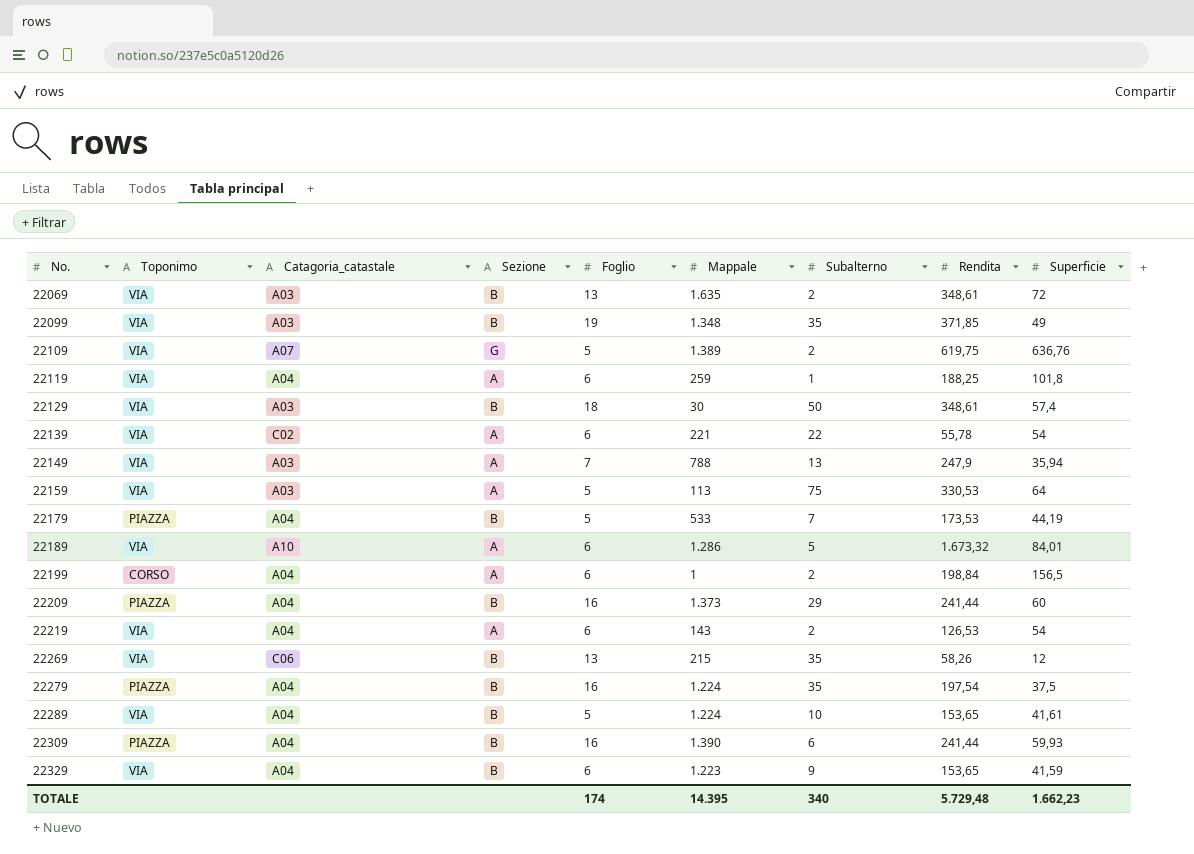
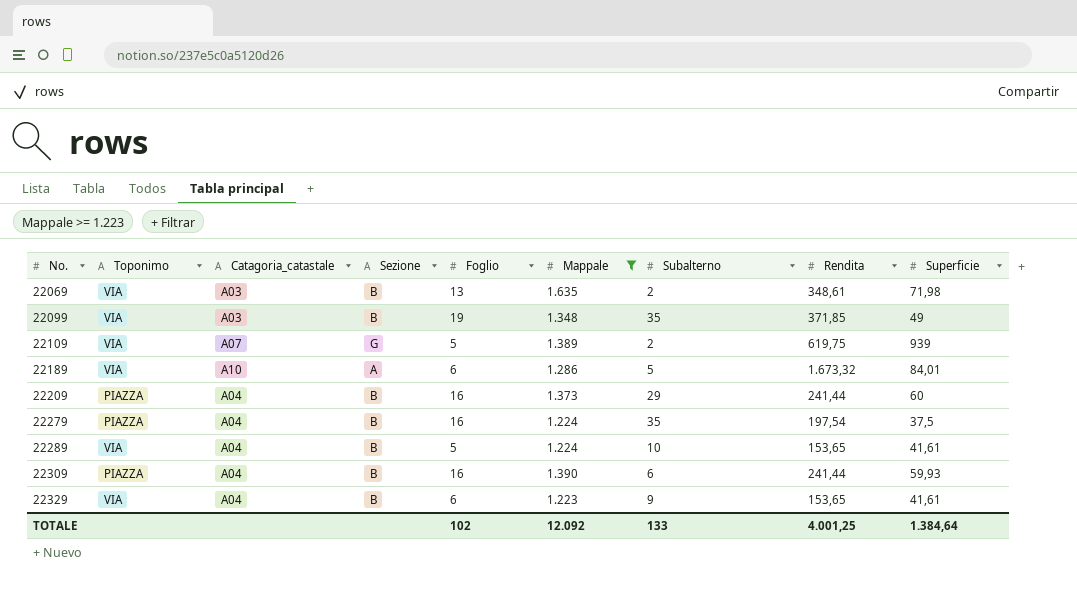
filter: none -> Mappale >= 1.223
22069 | Superficie: 72 -> 71,98
22109 | Superficie: 636,76 -> 939
22329 | Superficie: 41,59 -> 41,61
TOTALE | Foglio: 174 -> 102
TOTALE | Mappale: 14.395 -> 12.092
TOTALE | Subalterno: 340 -> 133
TOTALE | Rendita: 5.729,48 -> 4.001,25
TOTALE | Superficie: 1.662,23 -> 1.384,64

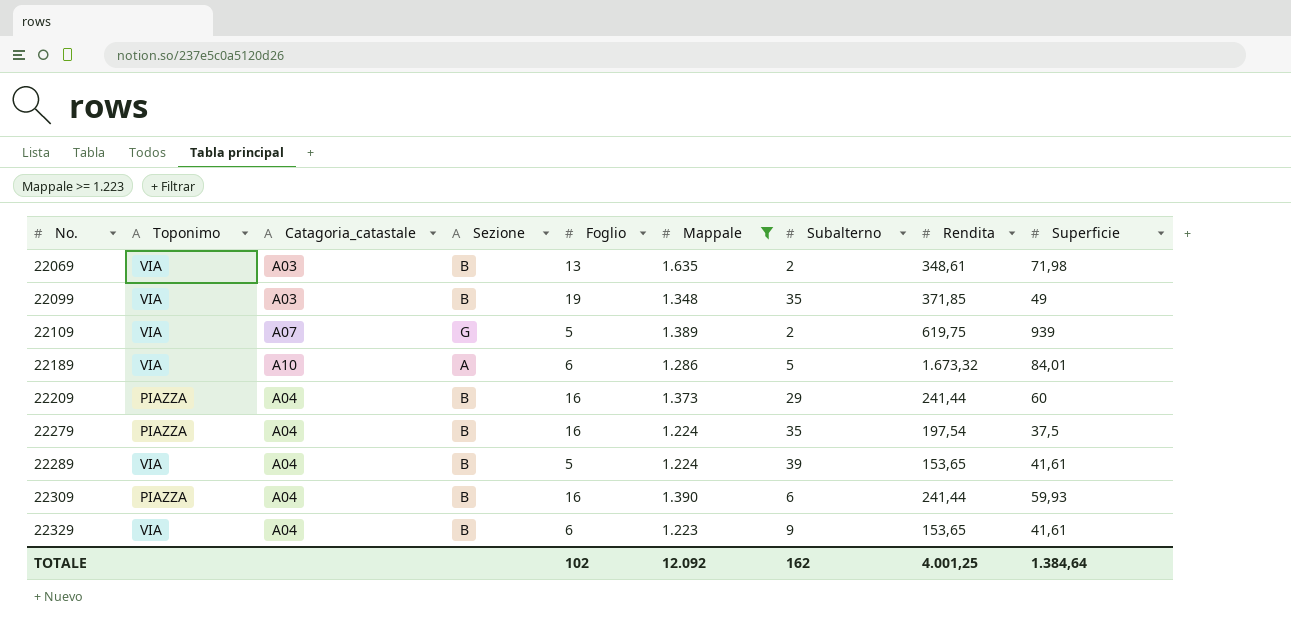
22289 | Subalterno: 10 -> 39
TOTALE | Subalterno: 133 -> 162

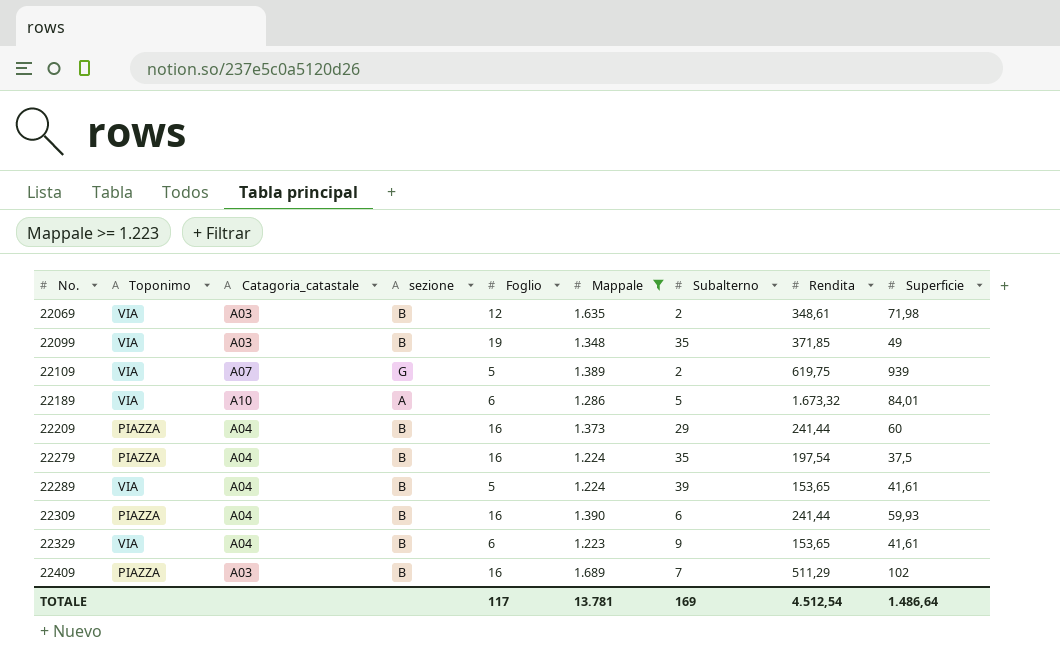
column name: Sezione -> sezione
22069 | Foglio: 13 -> 12
row 22409: none -> PIAZZA | A03 | B | 16 | 1.689 | 7 | 511,29 | 102
TOTALE | Foglio: 102 -> 117
TOTALE | Mappale: 12.092 -> 13.781
TOTALE | Subalterno: 162 -> 169
TOTALE | Rendita: 4.001,25 -> 4.512,54
TOTALE | Superficie: 1.384,64 -> 1.486,64

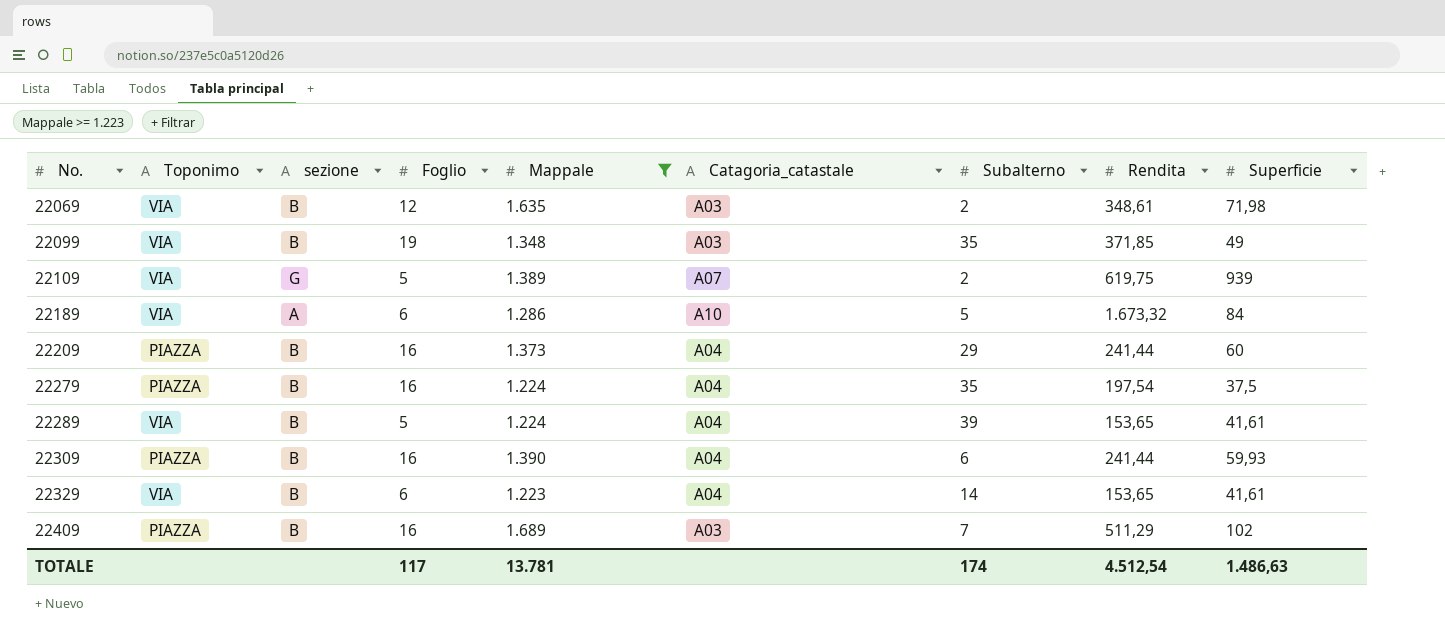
column Catagoria_catastale | position: 3 -> 6
22189 | Superficie: 84,01 -> 84
22329 | Subalterno: 9 -> 14
TOTALE | Subalterno: 169 -> 174
TOTALE | Superficie: 1.486,64 -> 1.486,63

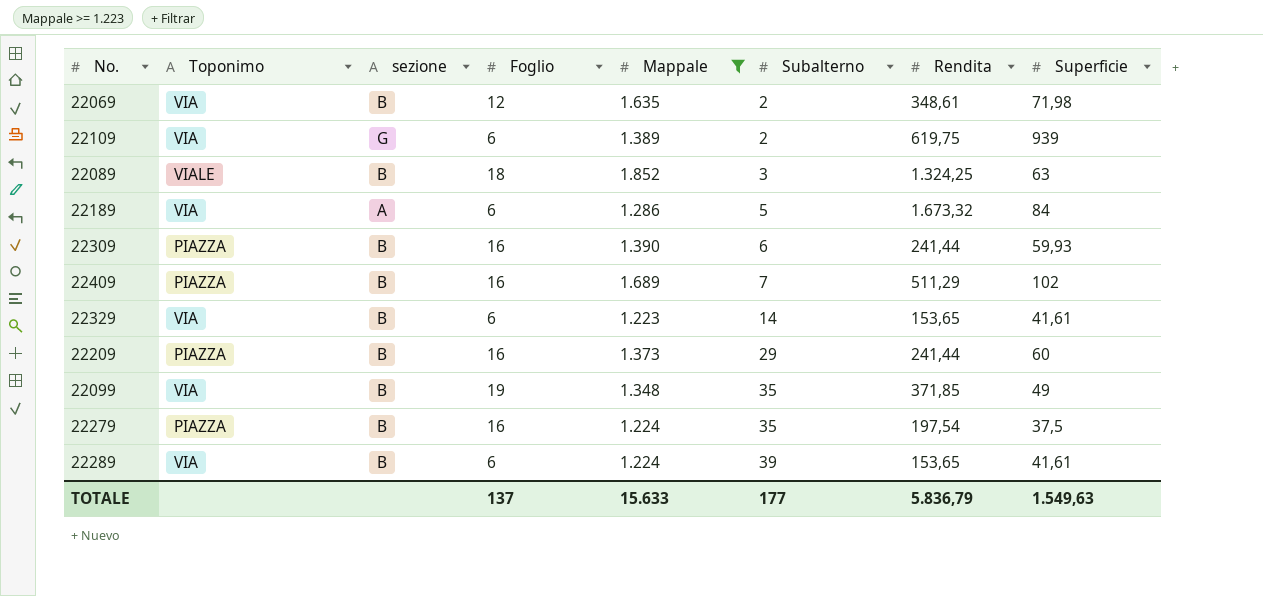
row order: No. ascending -> Subalterno ascending
column Catagoria_catastale | position: 6 -> none
22109 | Foglio: 5 -> 6
row 22089: none -> VIALE | B | 18 | 1.852 | 3 | 1.324,25 | 63
22289 | Foglio: 5 -> 6
TOTALE | Foglio: 117 -> 137
TOTALE | Mappale: 13.781 -> 15.633
TOTALE | Subalterno: 174 -> 177
TOTALE | Rendita: 4.512,54 -> 5.836,79
TOTALE | Superficie: 1.486,63 -> 1.549,63

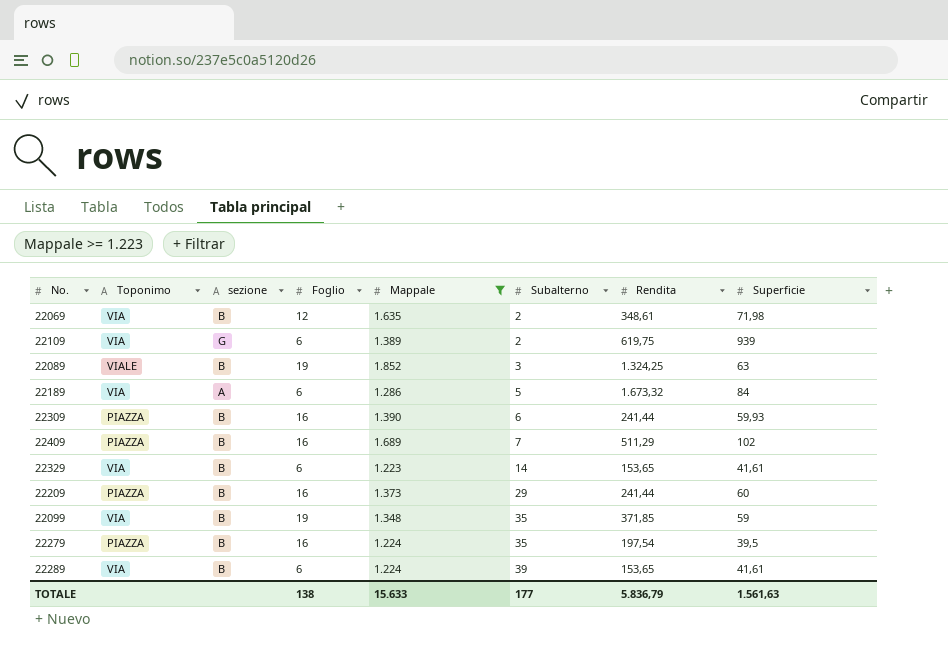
22089 | Foglio: 18 -> 19
22099 | Superficie: 49 -> 59
22279 | Superficie: 37,5 -> 39,5
TOTALE | Foglio: 137 -> 138
TOTALE | Superficie: 1.549,63 -> 1.561,63

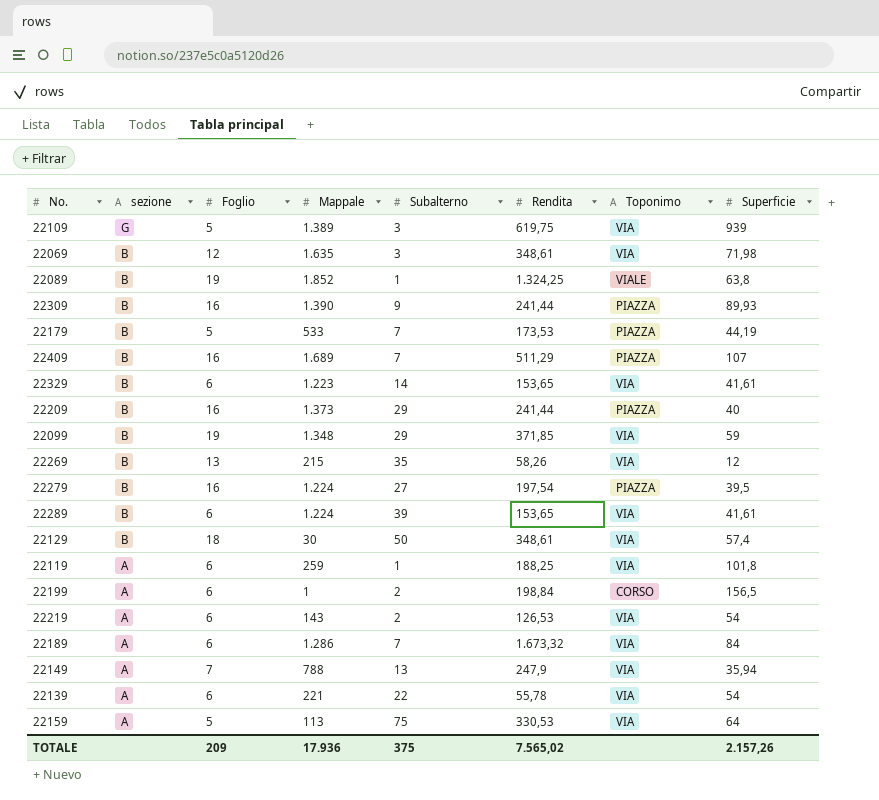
filter: Mappale >= 1.223 -> none
row order: Subalterno ascending -> sezione descending
column Toponimo | position: 2 -> 7
22109 | Foglio: 6 -> 5
22109 | Subalterno: 2 -> 3
22069 | Subalterno: 2 -> 3
22089 | Subalterno: 3 -> 1
22089 | Superficie: 63 -> 63,8
22309 | Subalterno: 6 -> 9
22309 | Superficie: 59,93 -> 89,93
22409 | Superficie: 102 -> 107
22209 | Superficie: 60 -> 40
22099 | Subalterno: 35 -> 29
22279 | Subalterno: 35 -> 27
22189 | Subalterno: 5 -> 7
TOTALE | Foglio: 138 -> 209
TOTALE | Mappale: 15.633 -> 17.936
TOTALE | Subalterno: 177 -> 375
TOTALE | Rendita: 5.836,79 -> 7.565,02
TOTALE | Superficie: 1.561,63 -> 2.157,26

